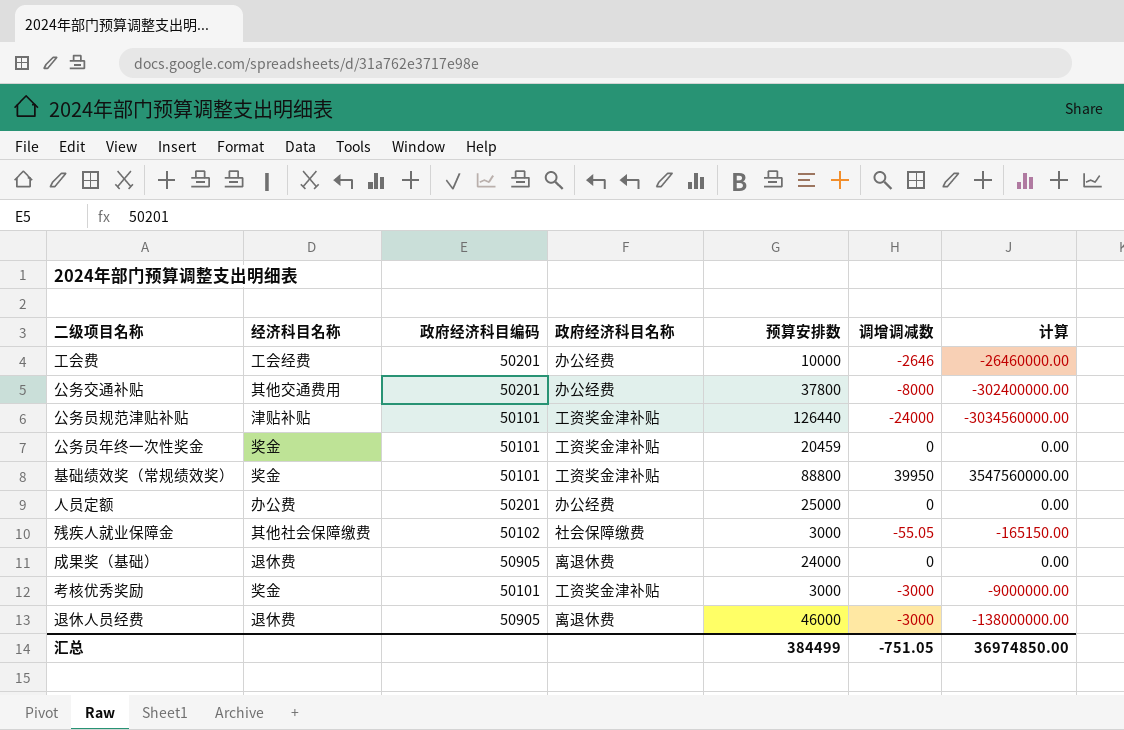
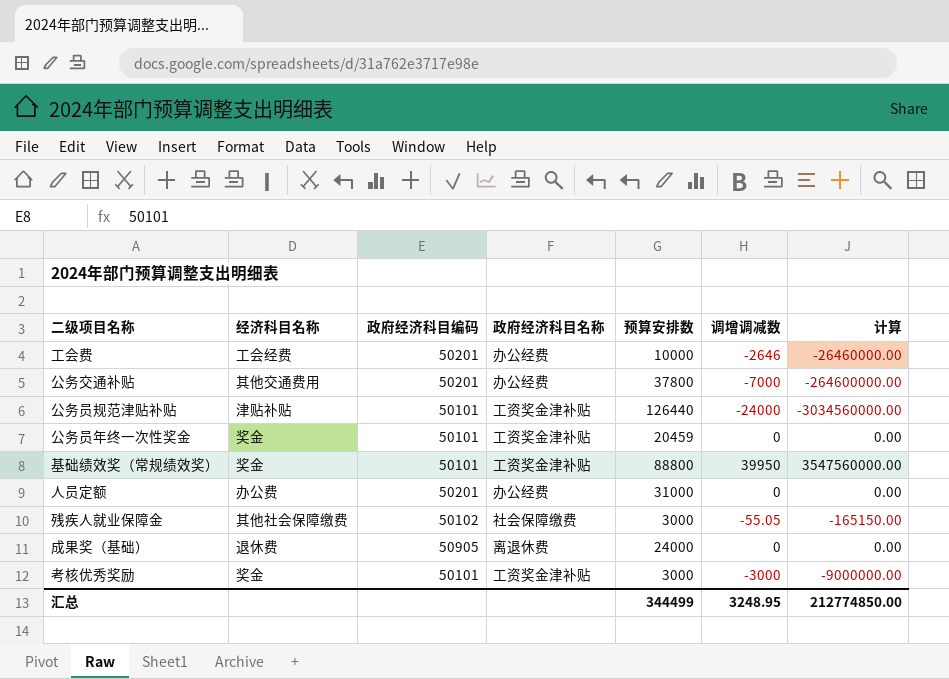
row 退休人员经费: 退休费 | 50905 | 离退休费 | 46000 | -3000 | -138000000.00 -> none
公务交通补贴 | 调增调减数: -8000 -> -7000
公务交通补贴 | 计算: -302400000.00 -> -264600000.00
人员定额 | 预算安排数: 25000 -> 31000
汇总 | 预算安排数: 384499 -> 344499
汇总 | 调增调减数: -751.05 -> 3248.95
汇总 | 计算: 36974850.00 -> 212774850.00

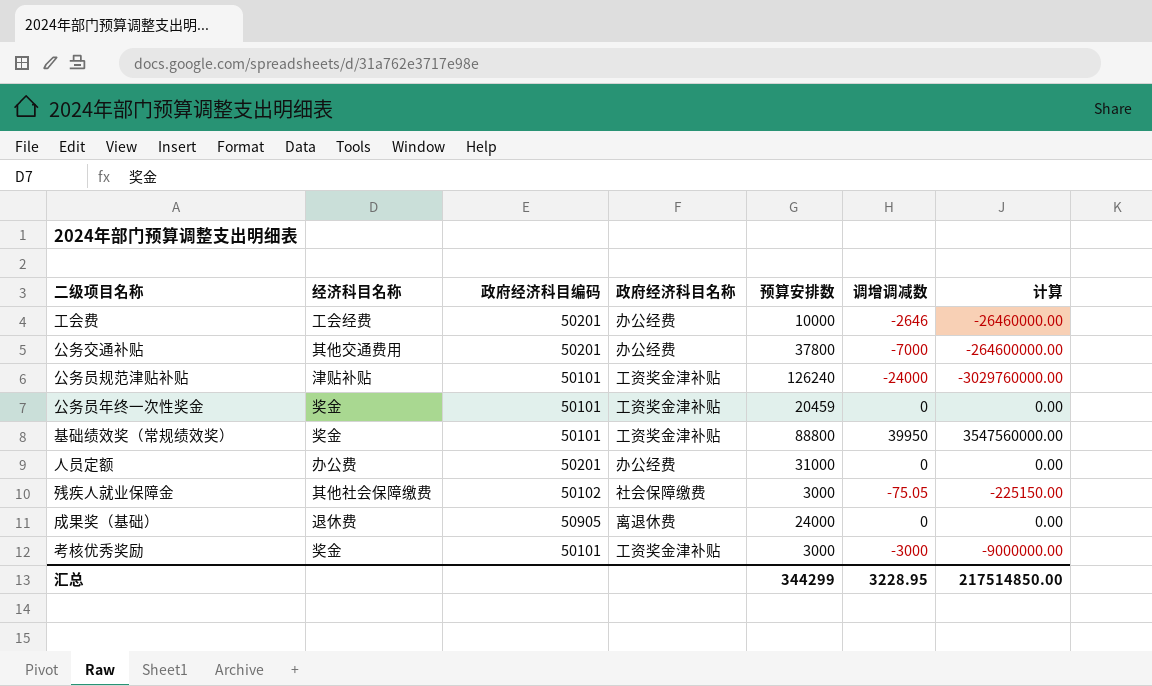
公务员规范津贴补贴 | 预算安排数: 126440 -> 126240
公务员规范津贴补贴 | 计算: -3034560000.00 -> -3029760000.00
残疾人就业保障金 | 调增调减数: -55.05 -> -75.05
残疾人就业保障金 | 计算: -165150.00 -> -225150.00
汇总 | 预算安排数: 344499 -> 344299
汇总 | 调增调减数: 3248.95 -> 3228.95
汇总 | 计算: 212774850.00 -> 217514850.00

